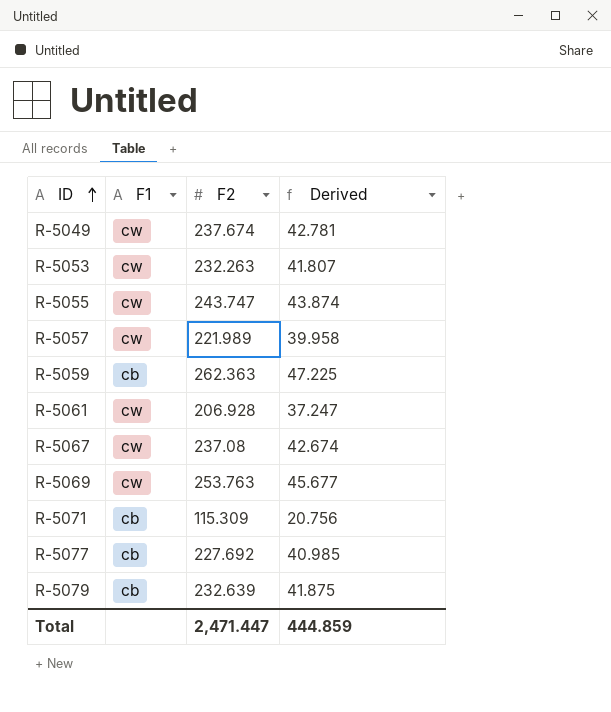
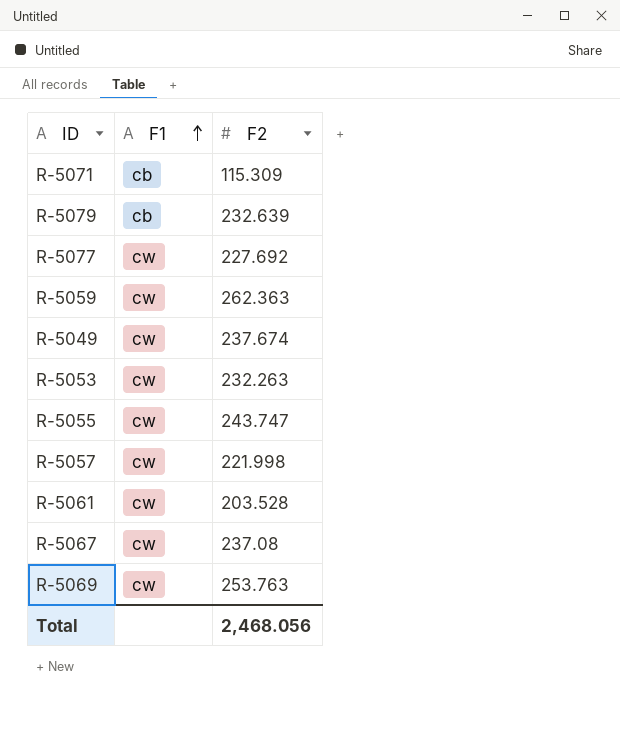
row order: ID ascending -> F1 ascending
column Derived | formula: [F2] * 0.18 -> none
R-5077 | F1: cb -> cw
R-5059 | F1: cb -> cw
R-5057 | F2: 221.989 -> 221.998
R-5061 | F2: 206.928 -> 203.528
Total | F2: 2,471.447 -> 2,468.056

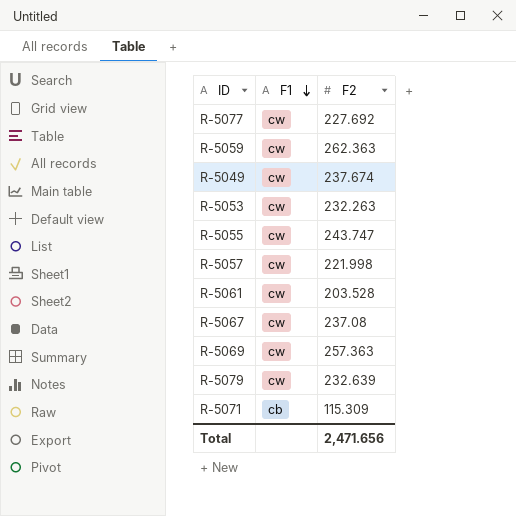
row order: F1 ascending -> F1 descending
R-5069 | F2: 253.763 -> 257.363
R-5079 | F1: cb -> cw
Total | F2: 2,468.056 -> 2,471.656

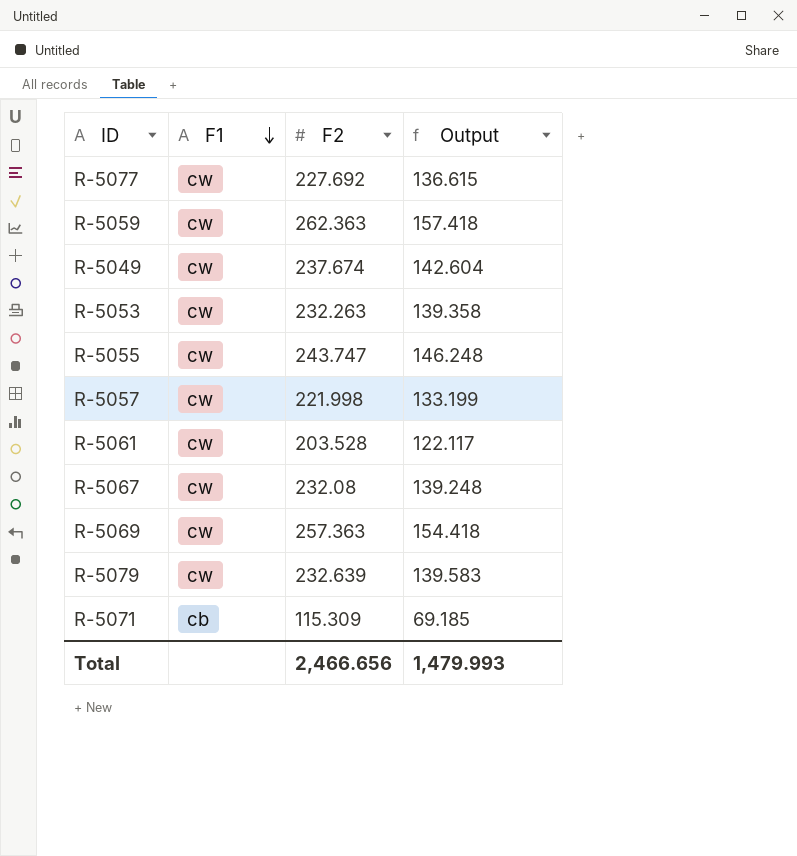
column Output | formula: none -> [F2] * 0.6
R-5067 | F2: 237.08 -> 232.08
Total | F2: 2,471.656 -> 2,466.656

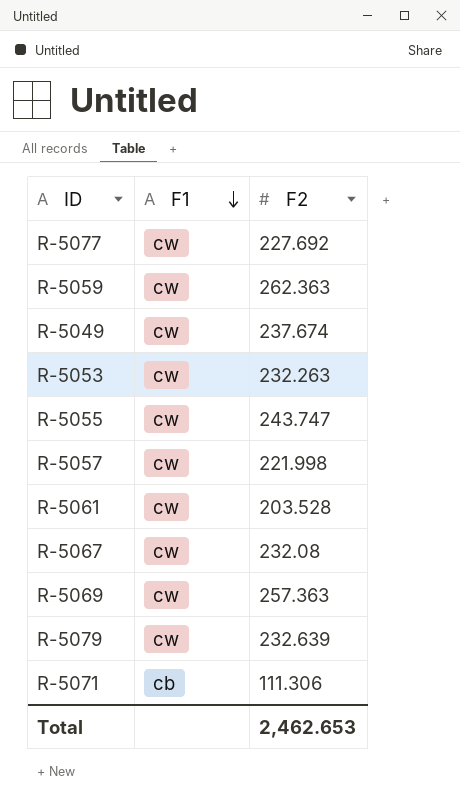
column Output | formula: [F2] * 0.6 -> none
R-5071 | F2: 115.309 -> 111.306
Total | F2: 2,466.656 -> 2,462.653

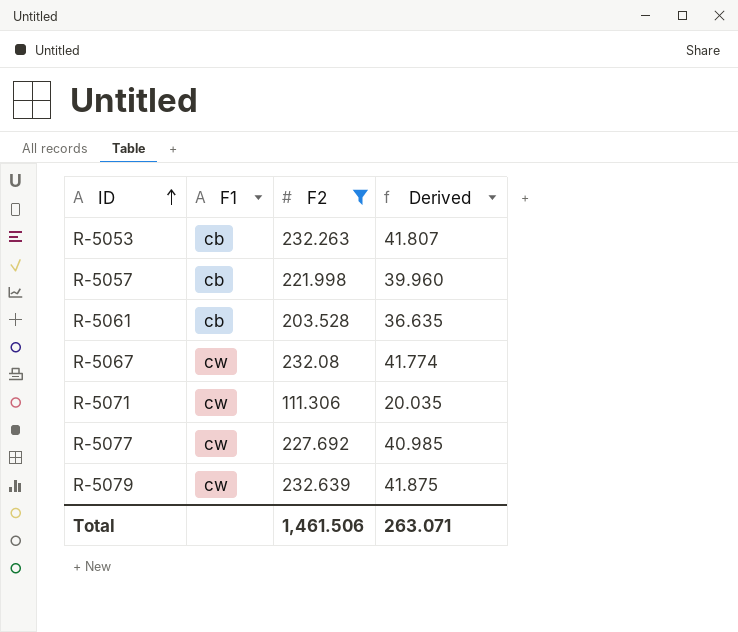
filter: none -> F2 <= 232.639
row order: F1 descending -> ID ascending
column Derived | formula: none -> [F2] * 0.18
R-5053 | F1: cw -> cb
R-5057 | F1: cw -> cb
R-5061 | F1: cw -> cb
R-5071 | F1: cb -> cw
Total | F2: 2,462.653 -> 1,461.506

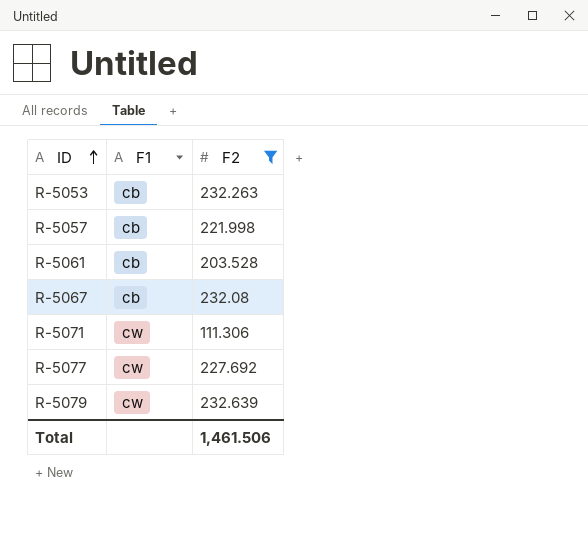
column Derived | formula: [F2] * 0.18 -> none
R-5067 | F1: cw -> cb

